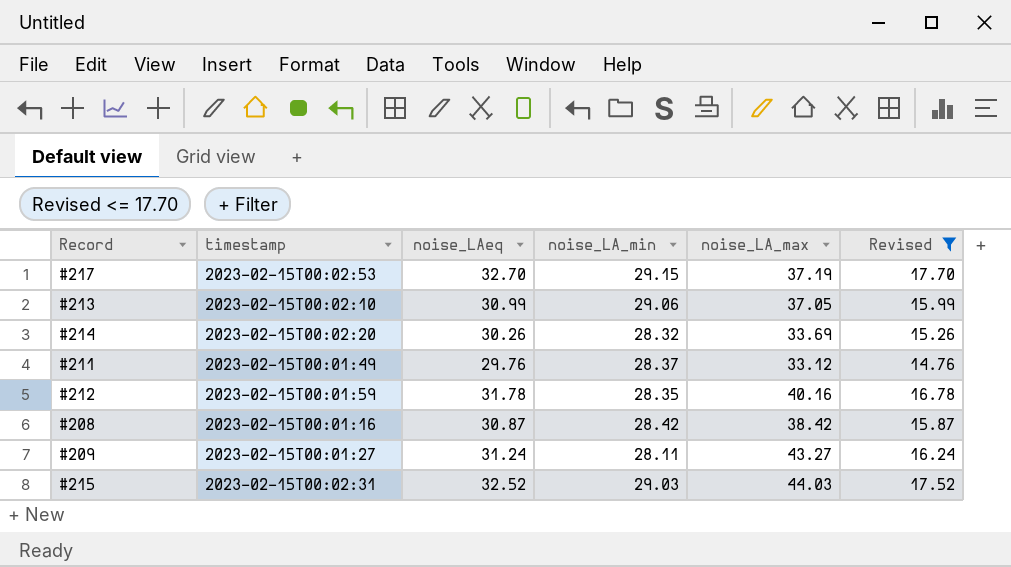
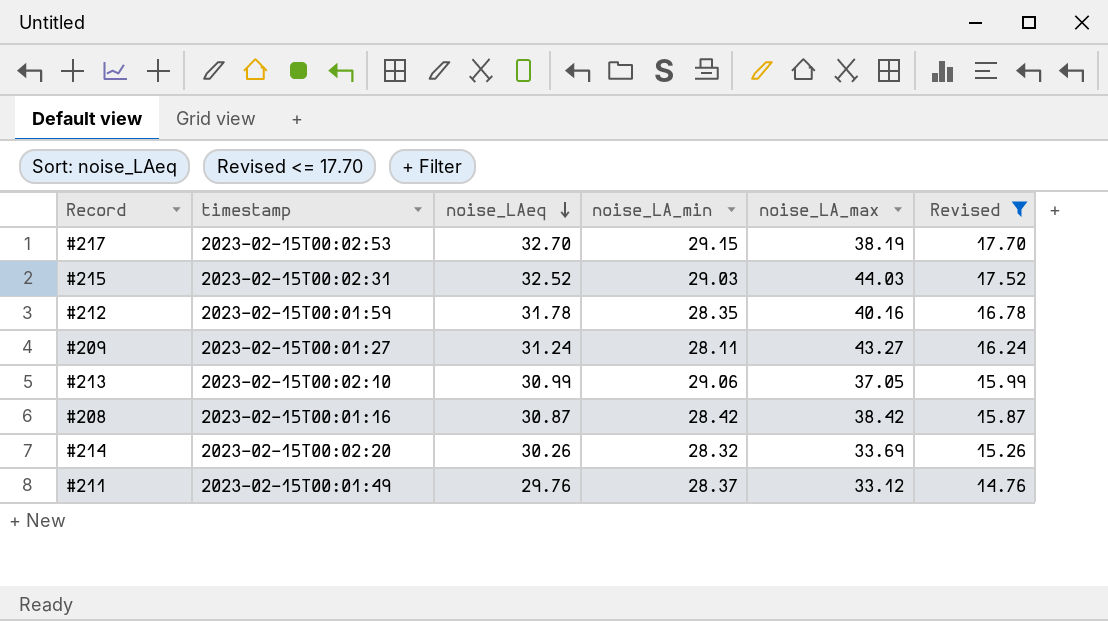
row order: none -> noise_LAeq descending
#217 | noise_LA_max: 37.19 -> 38.19

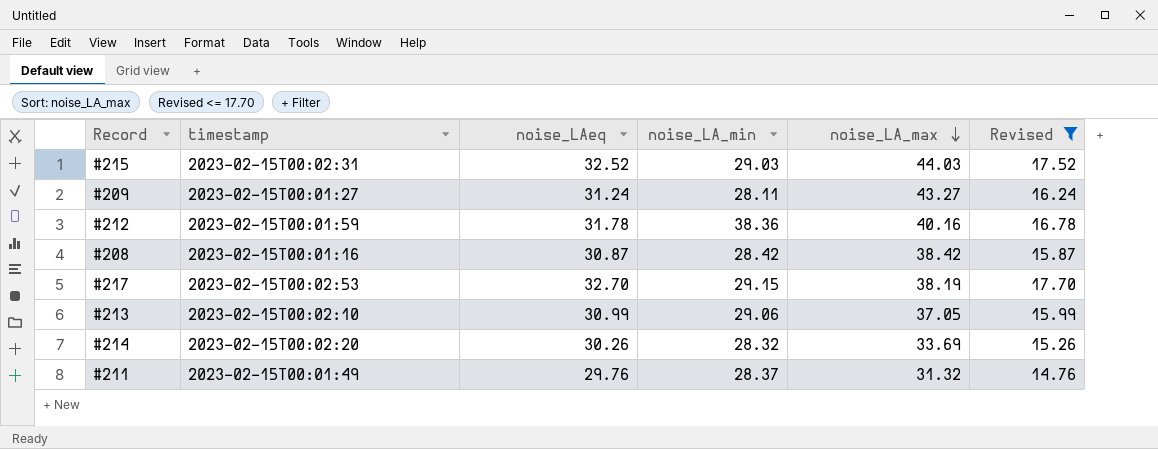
row order: noise_LAeq descending -> noise_LA_max descending
#212 | noise_LA_min: 28.35 -> 38.36
#211 | noise_LA_max: 33.12 -> 31.32

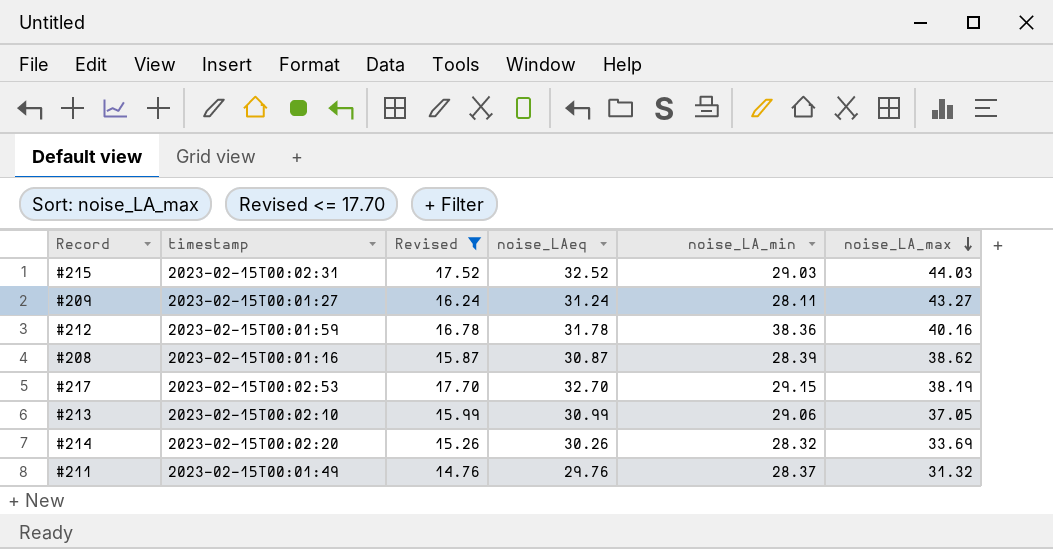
column Revised | position: 6 -> 3
#208 | noise_LA_min: 28.42 -> 28.39
#208 | noise_LA_max: 38.42 -> 38.62

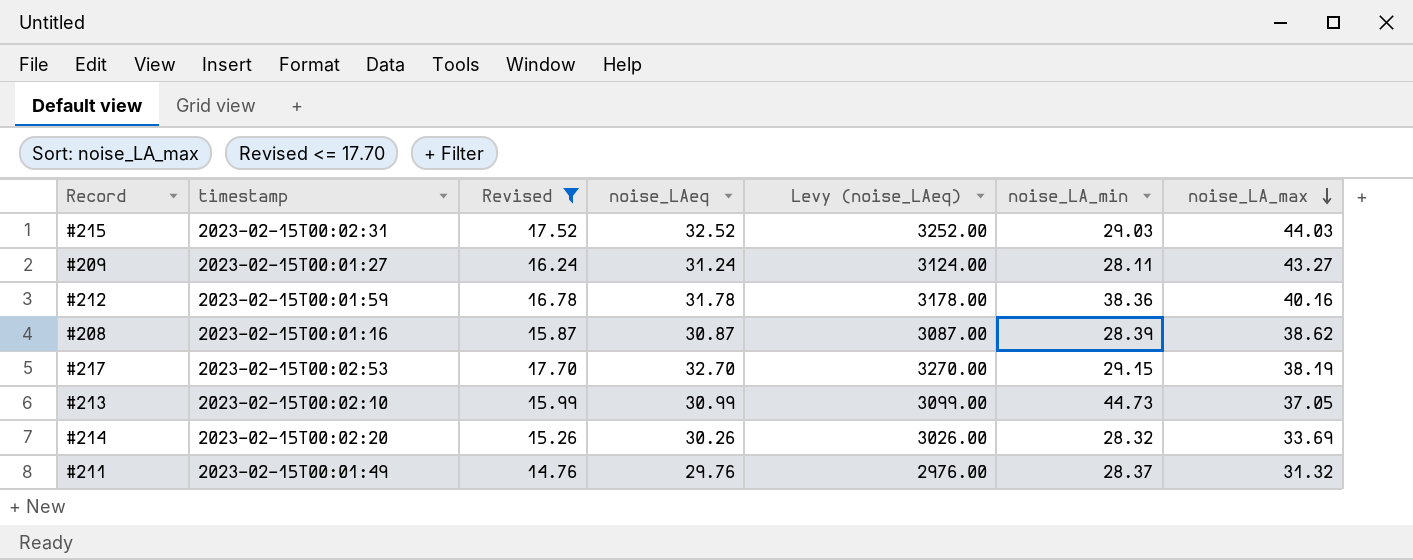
column Levy (noise_LAeq) | formula: none -> [noise_LAeq] * 100
#213 | noise_LA_min: 29.06 -> 44.73

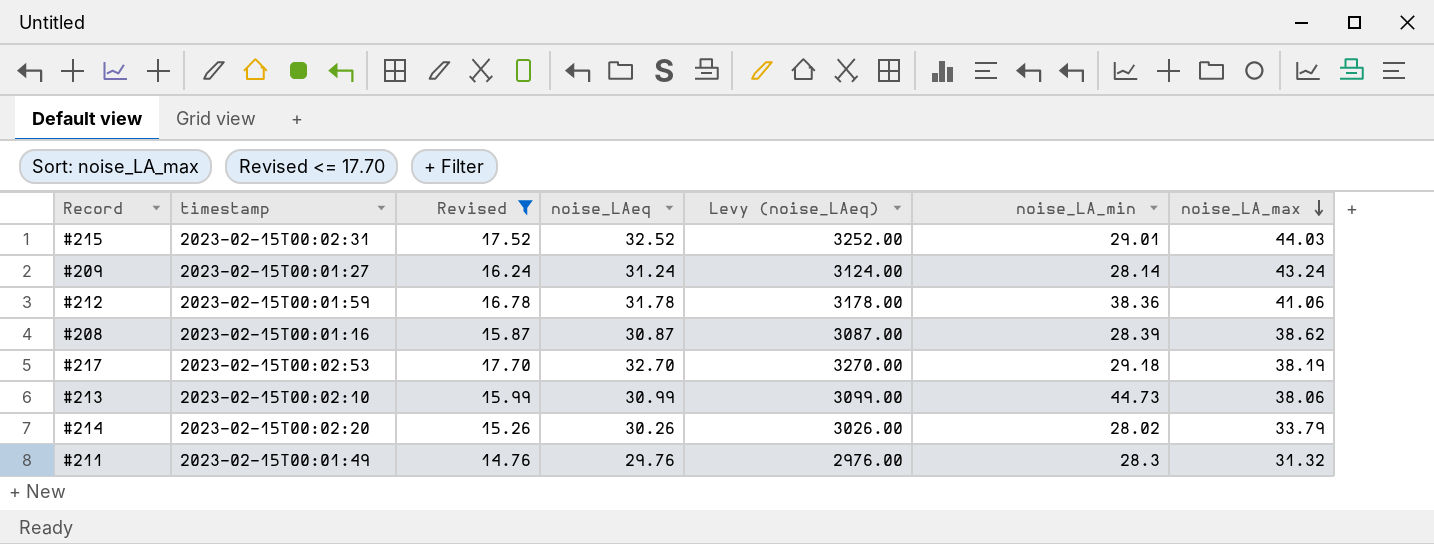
#215 | noise_LA_min: 29.03 -> 29.01
#209 | noise_LA_min: 28.11 -> 28.14
#209 | noise_LA_max: 43.27 -> 43.24
#212 | noise_LA_max: 40.16 -> 41.06
#217 | noise_LA_min: 29.15 -> 29.18
#213 | noise_LA_max: 37.05 -> 38.06
#214 | noise_LA_min: 28.32 -> 28.02
#214 | noise_LA_max: 33.69 -> 33.79
#211 | noise_LA_min: 28.37 -> 28.3

